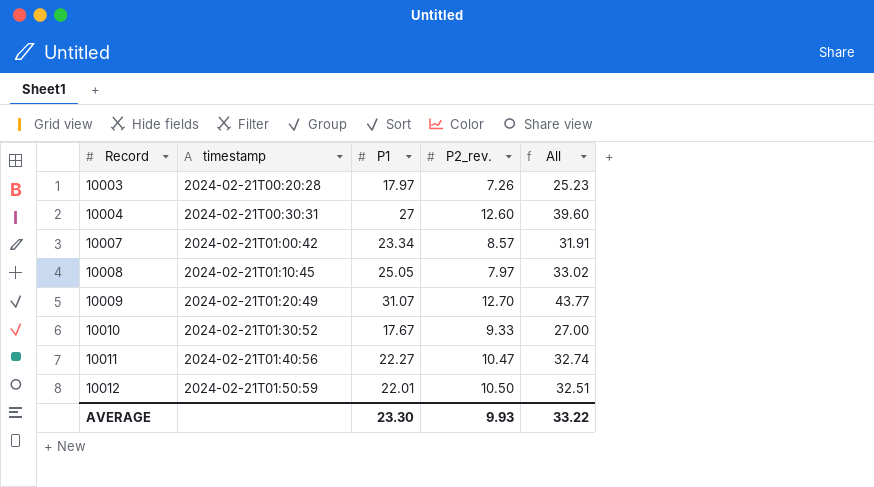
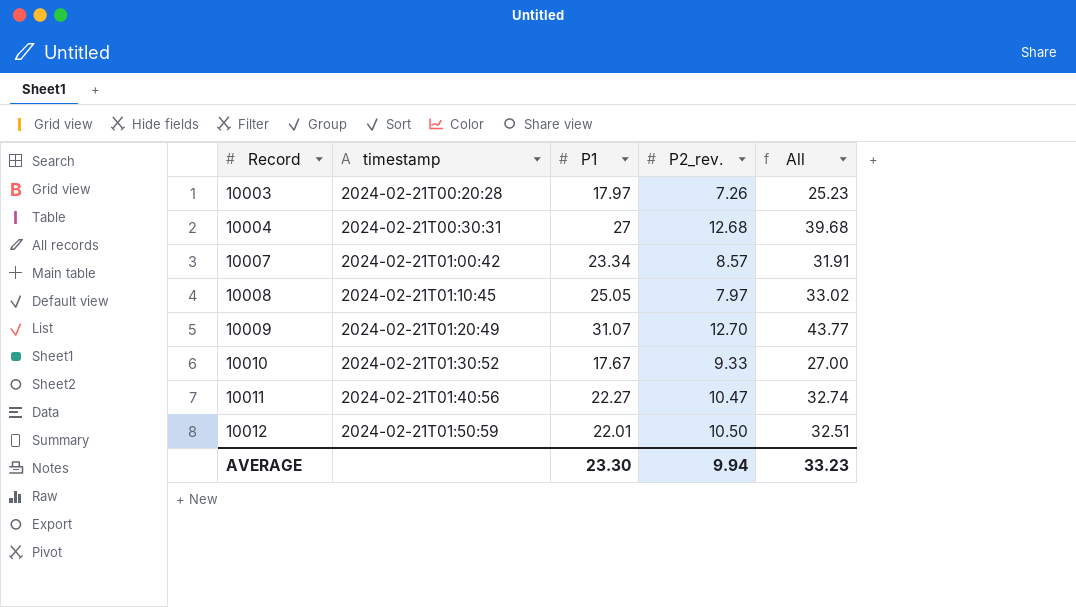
10004 | P2_rev.: 12.60 -> 12.68
10004 | All: 39.60 -> 39.68
AVERAGE | P2_rev.: 9.93 -> 9.94
AVERAGE | All: 33.22 -> 33.23

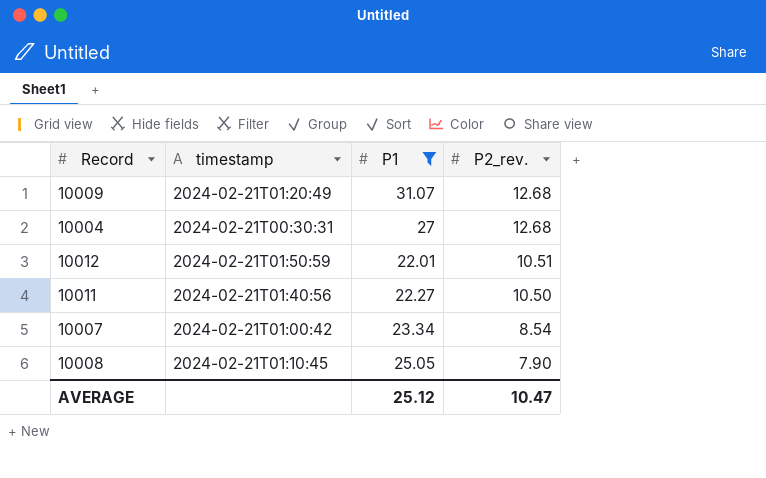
filter: none -> P1 >= 22.01
row order: Record ascending -> P2_rev. descending
column All | formula: [P1] + [P2_rev.] -> none
10009 | P2_rev.: 12.70 -> 12.68
10012 | P2_rev.: 10.50 -> 10.51
10011 | P2_rev.: 10.47 -> 10.50
10007 | P2_rev.: 8.57 -> 8.54
10008 | P2_rev.: 7.97 -> 7.90
AVERAGE | P1: 23.30 -> 25.12
AVERAGE | P2_rev.: 9.94 -> 10.47

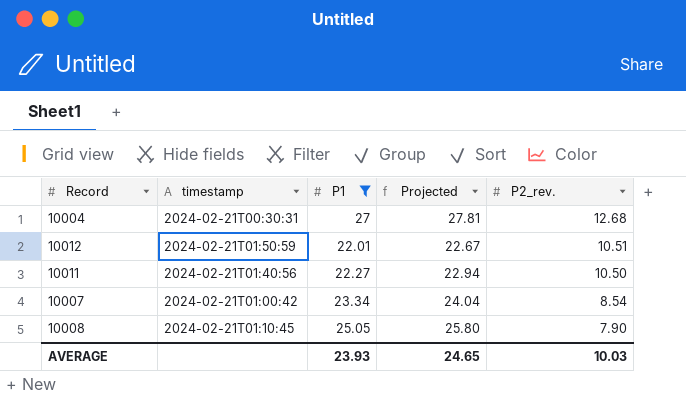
column Projected | formula: none -> [P1] * 1.03
row 10009: 2024-02-21T01:20:49 | 31.07 | 12.68 -> none
AVERAGE | P1: 25.12 -> 23.93
AVERAGE | P2_rev.: 10.47 -> 10.03

